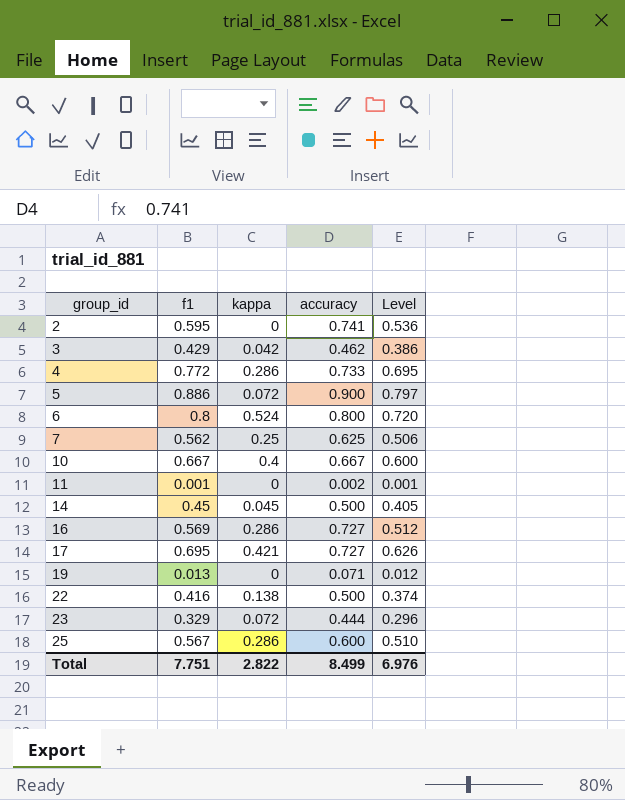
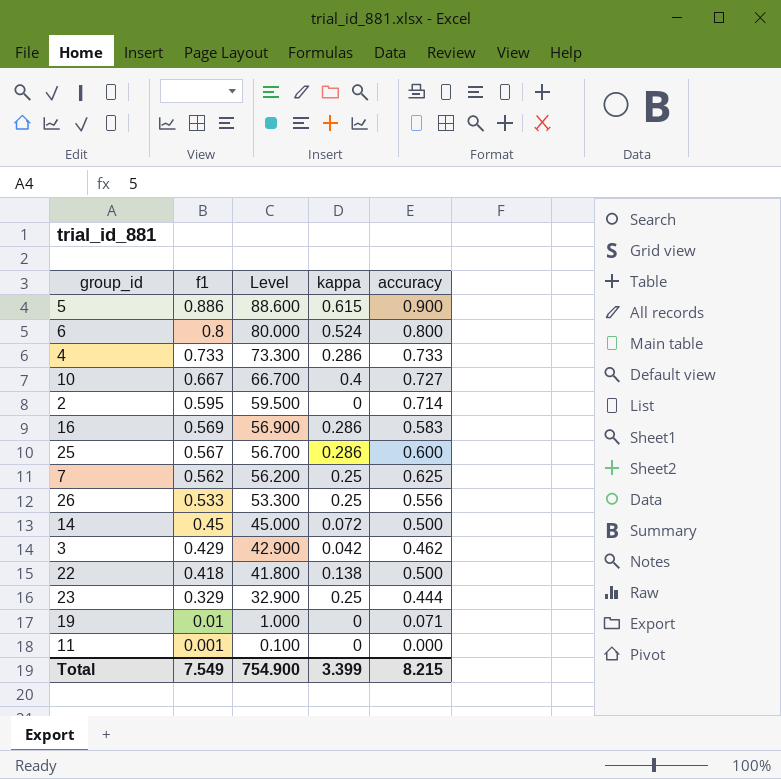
row order: group_id ascending -> f1 descending
column Level | formula: [f1] * 0.9 -> [f1] * 100
column Level | position: 5 -> 3
row 17: 0.695 | 0.421 | 0.727 | 0.626 -> none
5 | kappa: 0.072 -> 0.615
4 | f1: 0.772 -> 0.733
10 | accuracy: 0.667 -> 0.727
2 | accuracy: 0.741 -> 0.714
16 | accuracy: 0.727 -> 0.583
row 26: none -> 0.533 | 53.300 | 0.25 | 0.556
14 | kappa: 0.045 -> 0.072
22 | f1: 0.416 -> 0.418
23 | kappa: 0.072 -> 0.25
19 | f1: 0.013 -> 0.01
11 | accuracy: 0.002 -> 0.000
Total | f1: 7.751 -> 7.549
Total | Level: 6.976 -> 754.900
Total | kappa: 2.822 -> 3.399
Total | accuracy: 8.499 -> 8.215

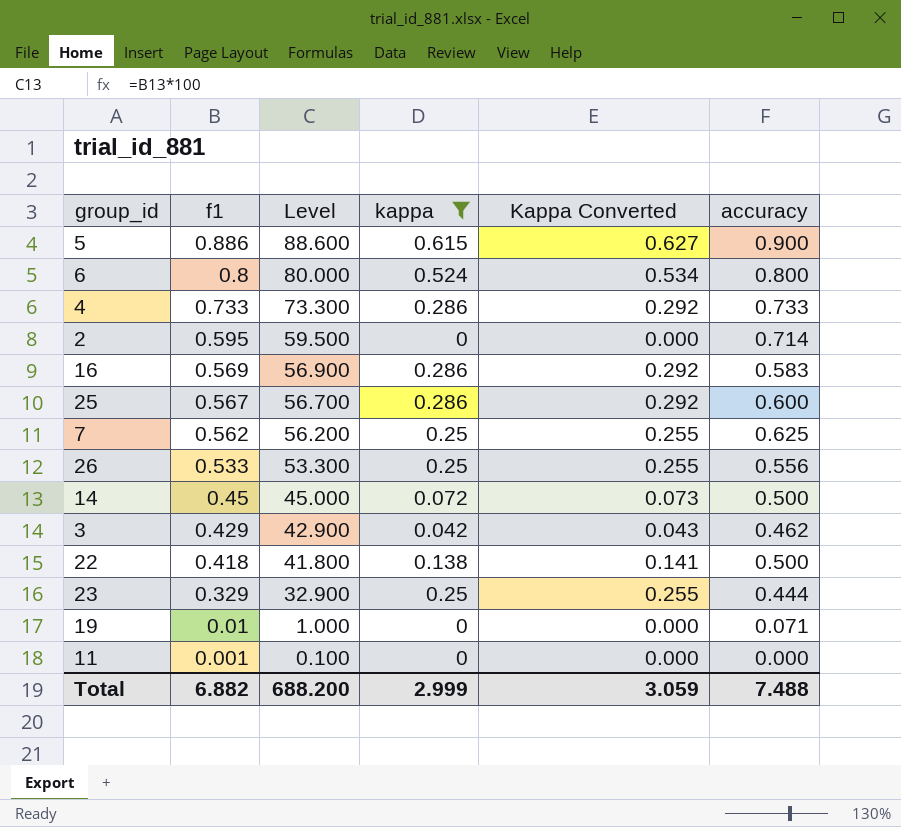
filter: none -> kappa != 0.4
column Kappa Converted | formula: none -> [kappa] * 1.02
Total | f1: 7.549 -> 6.882
Total | Level: 754.900 -> 688.200
Total | kappa: 3.399 -> 2.999
Total | accuracy: 8.215 -> 7.488

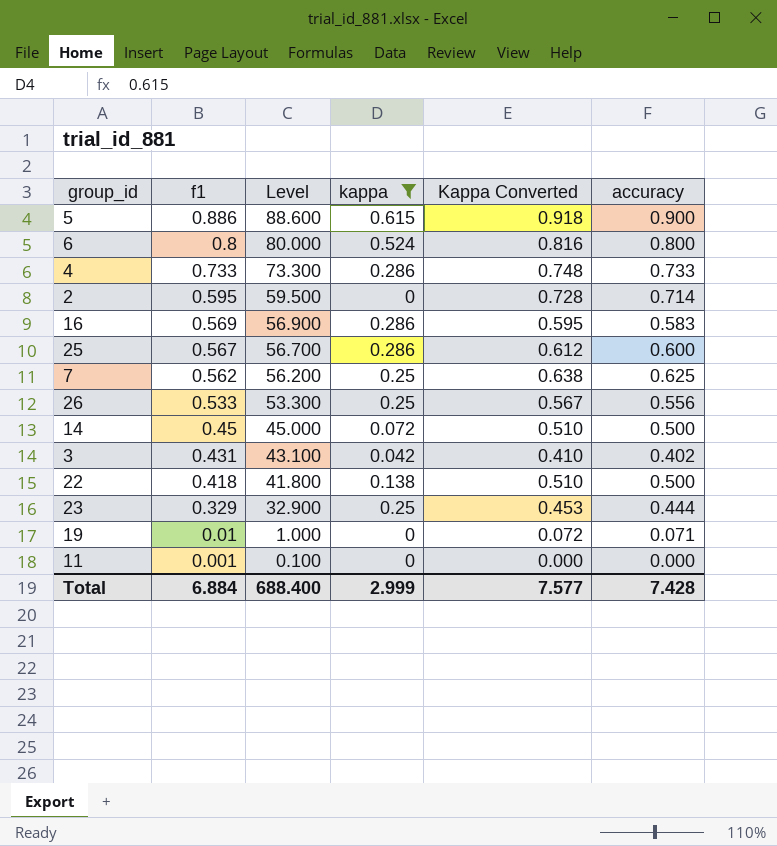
column Kappa Converted | formula: [kappa] * 1.02 -> [accuracy] * 1.02
3 | f1: 0.429 -> 0.431
3 | Level: 42.900 -> 43.100
3 | accuracy: 0.462 -> 0.402
Total | f1: 6.882 -> 6.884
Total | Level: 688.200 -> 688.400
Total | Kappa Converted: 3.059 -> 7.577
Total | accuracy: 7.488 -> 7.428

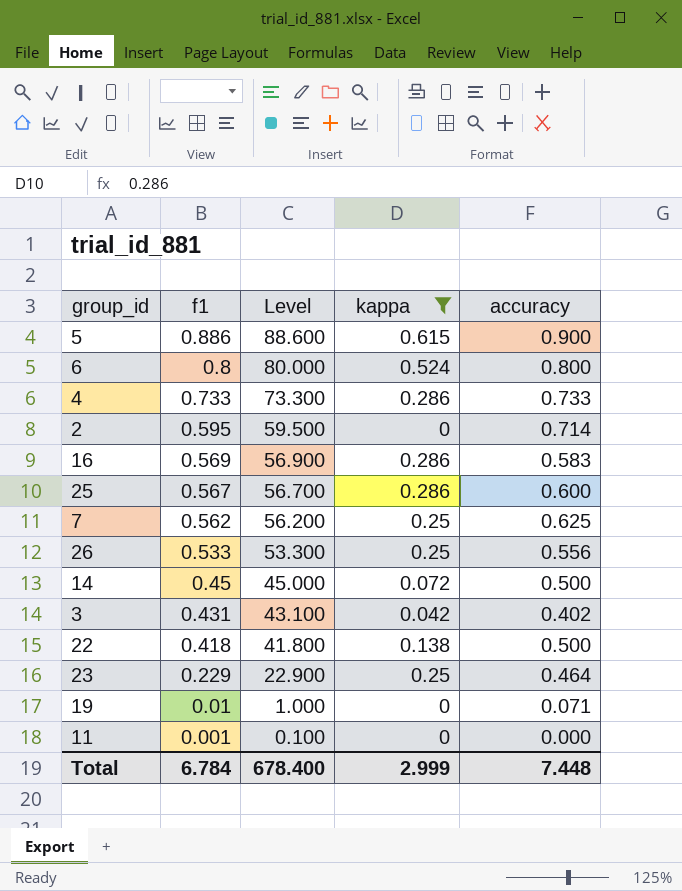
column Kappa Converted | formula: [accuracy] * 1.02 -> none
23 | f1: 0.329 -> 0.229
23 | Level: 32.900 -> 22.900
23 | accuracy: 0.444 -> 0.464
Total | f1: 6.884 -> 6.784
Total | Level: 688.400 -> 678.400
Total | accuracy: 7.428 -> 7.448

